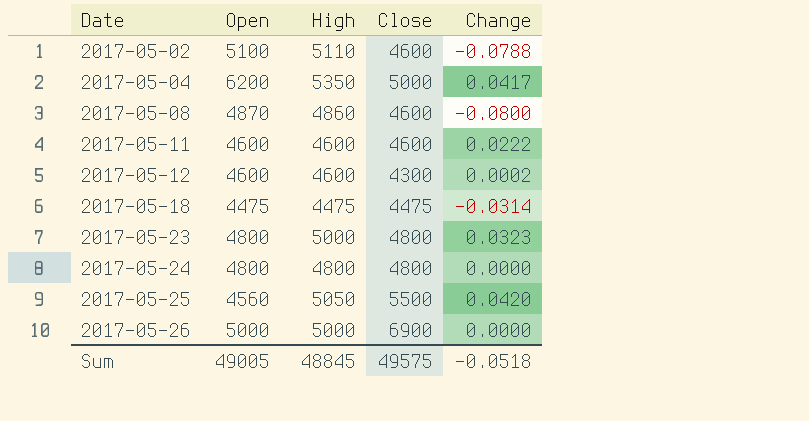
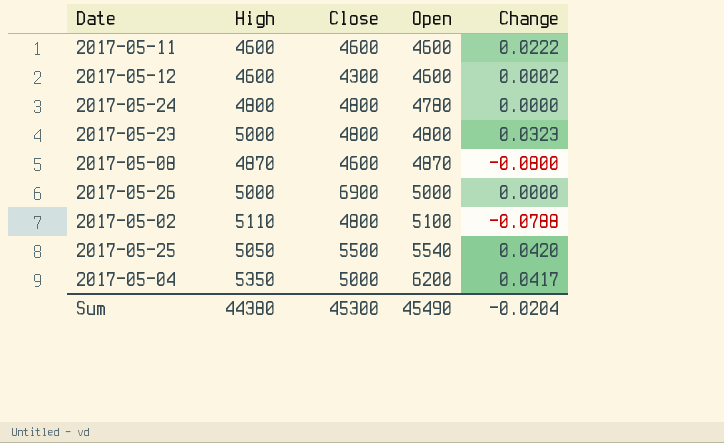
row order: Date ascending -> Open ascending
column Open | position: 2 -> 4
row 2017-05-18: 4475 | 4475 | 4475 | -0.0314 -> none
2017-05-24 | Open: 4800 -> 4780
2017-05-08 | High: 4860 -> 4870
2017-05-02 | Close: 4600 -> 4800
2017-05-25 | Open: 4560 -> 5540
Sum | High: 48845 -> 44380
Sum | Close: 49575 -> 45300
Sum | Open: 49005 -> 45490
Sum | Change: -0.0518 -> -0.0204

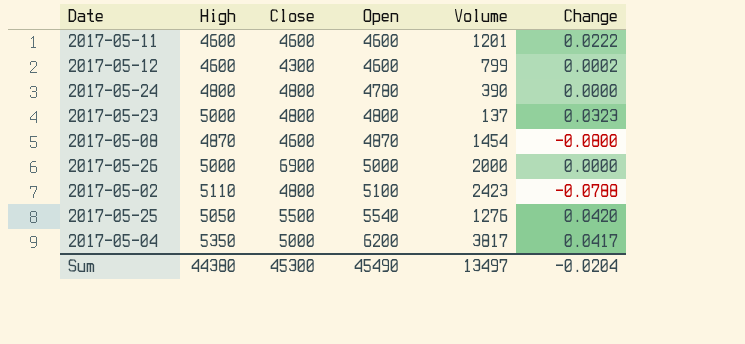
column Volume | position: none -> 5

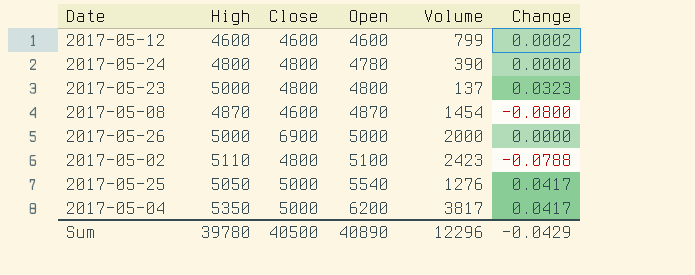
row 2017-05-11: 4600 | 4600 | 4600 | 1201 | 0.0222 -> none
2017-05-12 | Close: 4300 -> 4600
2017-05-25 | Close: 5500 -> 5000
2017-05-25 | Change: 0.0420 -> 0.0417
Sum | High: 44380 -> 39780
Sum | Close: 45300 -> 40500
Sum | Open: 45490 -> 40890
Sum | Volume: 13497 -> 12296
Sum | Change: -0.0204 -> -0.0429

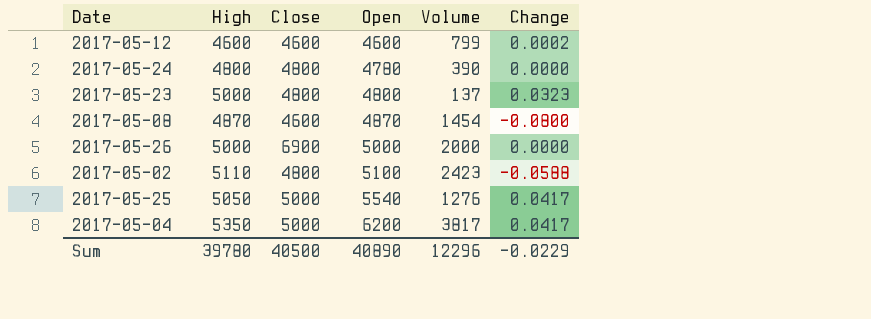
2017-05-02 | Change: -0.0788 -> -0.0588
Sum | Change: -0.0429 -> -0.0229

